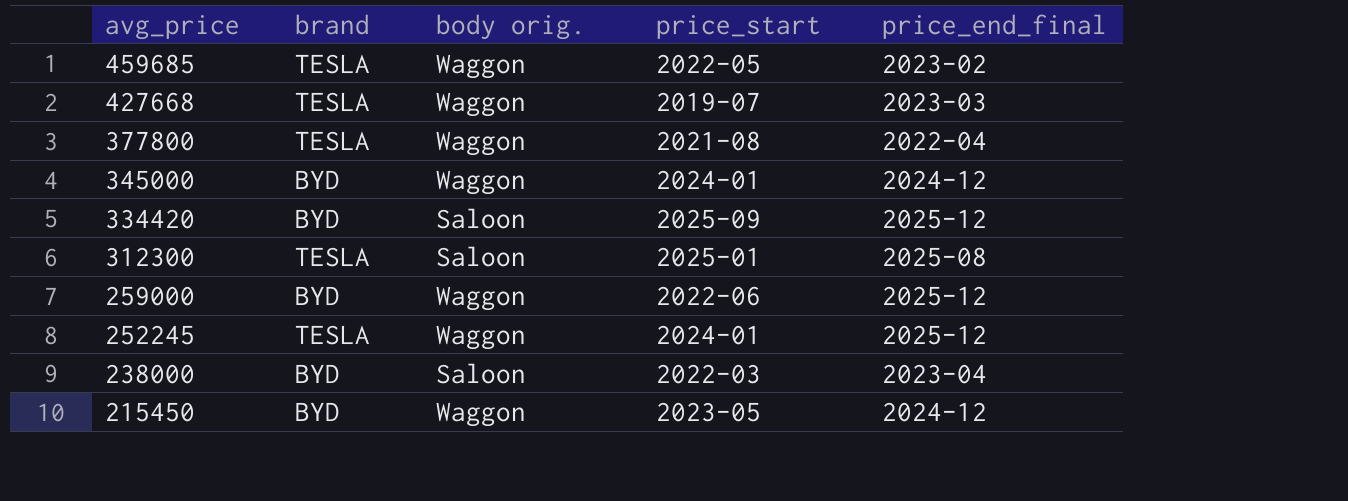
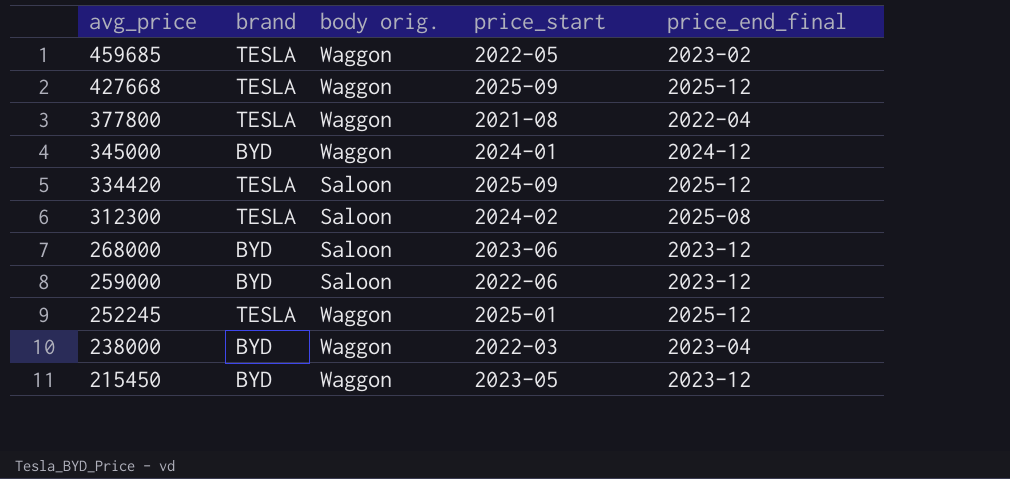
427668 | price_start: 2019-07 -> 2025-09
427668 | price_end_final: 2023-03 -> 2025-12
334420 | brand: BYD -> TESLA
312300 | price_start: 2025-01 -> 2024-02
row 268000: none -> BYD | Saloon | 2023-06 | 2023-12
259000 | body orig.: Waggon -> Saloon
259000 | price_end_final: 2025-12 -> 2023-12
252245 | price_start: 2024-01 -> 2025-01
238000 | body orig.: Saloon -> Waggon
215450 | price_end_final: 2024-12 -> 2023-12

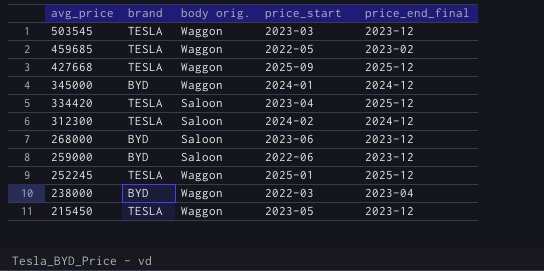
row 377800: TESLA | Waggon | 2021-08 | 2022-04 -> none
row 503545: none -> TESLA | Waggon | 2023-03 | 2023-12
334420 | price_start: 2025-09 -> 2023-04
312300 | price_end_final: 2025-08 -> 2024-12
215450 | brand: BYD -> TESLA

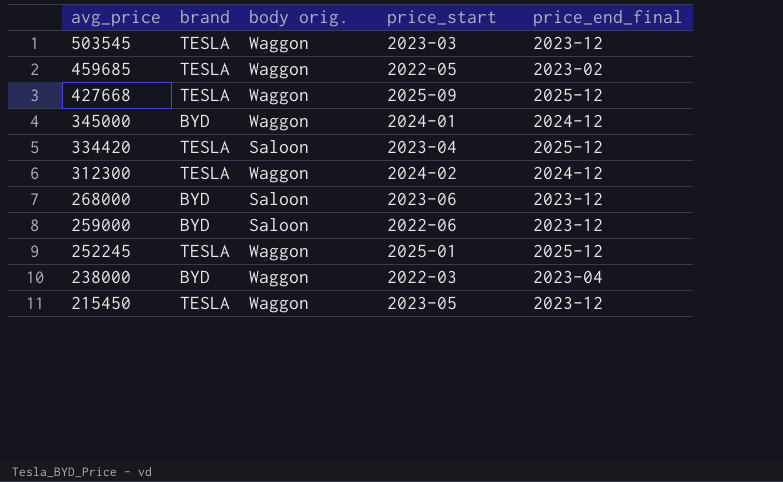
312300 | body orig.: Saloon -> Waggon

